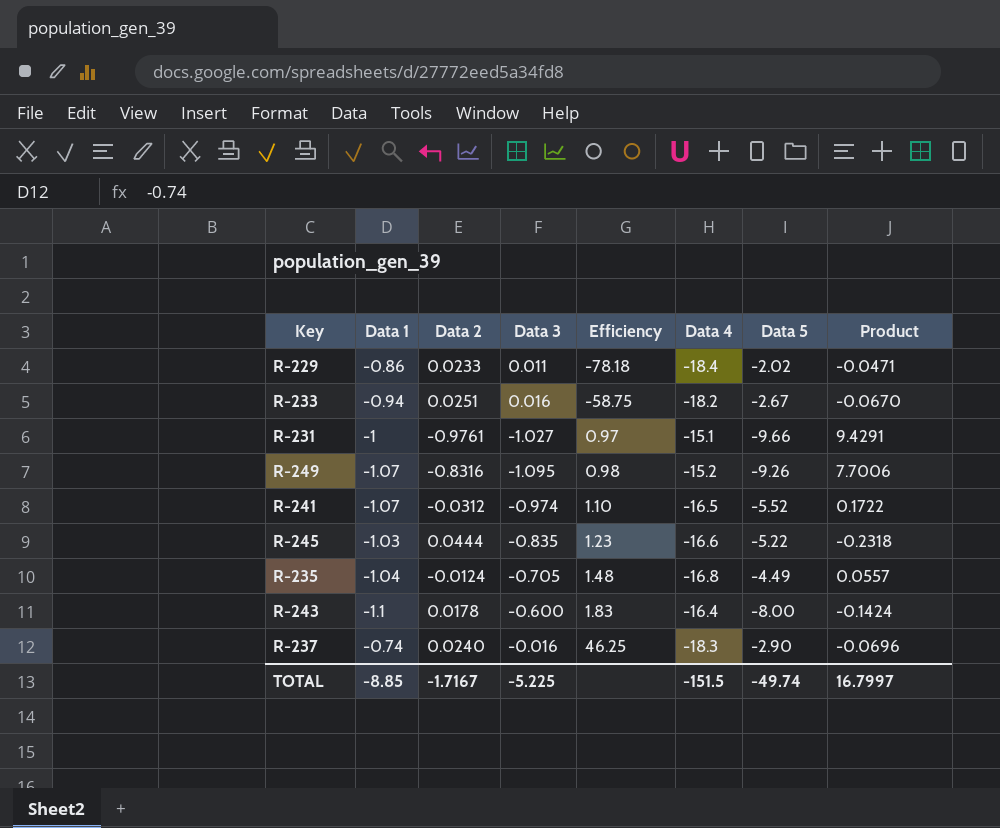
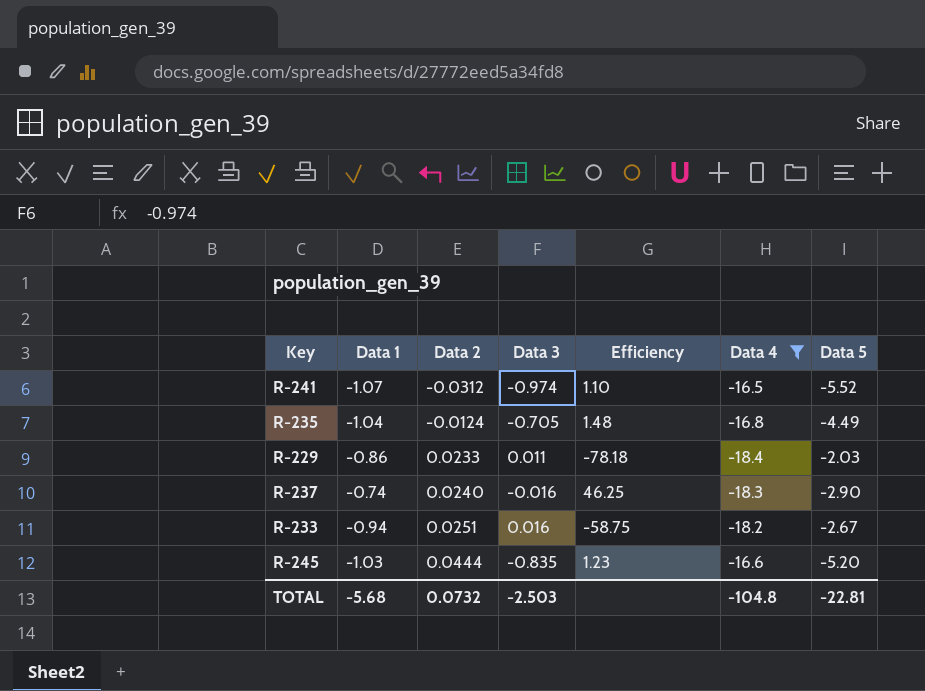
filter: none -> Data 4 <= -16.5
row order: Efficiency ascending -> Data 2 ascending
column Product | formula: [Data 2] * [Data 5] -> none
R-229 | Data 5: -2.02 -> -2.03
R-245 | Data 5: -5.22 -> -5.20
TOTAL | Data 1: -8.85 -> -5.68
TOTAL | Data 2: -1.7167 -> 0.0732
TOTAL | Data 3: -5.225 -> -2.503
TOTAL | Data 4: -151.5 -> -104.8
TOTAL | Data 5: -49.74 -> -22.81

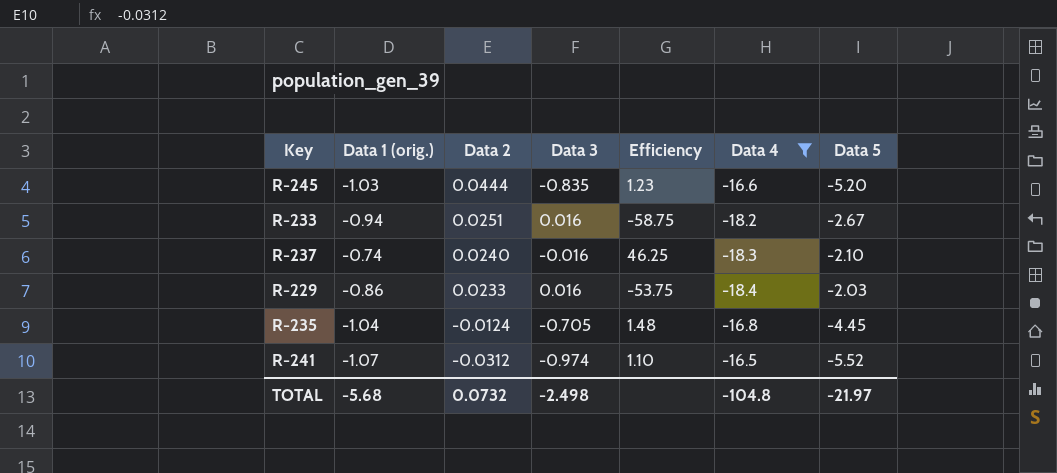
row order: Data 2 ascending -> Data 2 descending
column name: Data 1 -> Data 1 (orig.)
R-237 | Data 5: -2.90 -> -2.10
R-229 | Data 3: 0.011 -> 0.016
R-229 | Efficiency: -78.18 -> -53.75
R-235 | Data 5: -4.49 -> -4.45
TOTAL | Data 3: -2.503 -> -2.498
TOTAL | Data 5: -22.81 -> -21.97

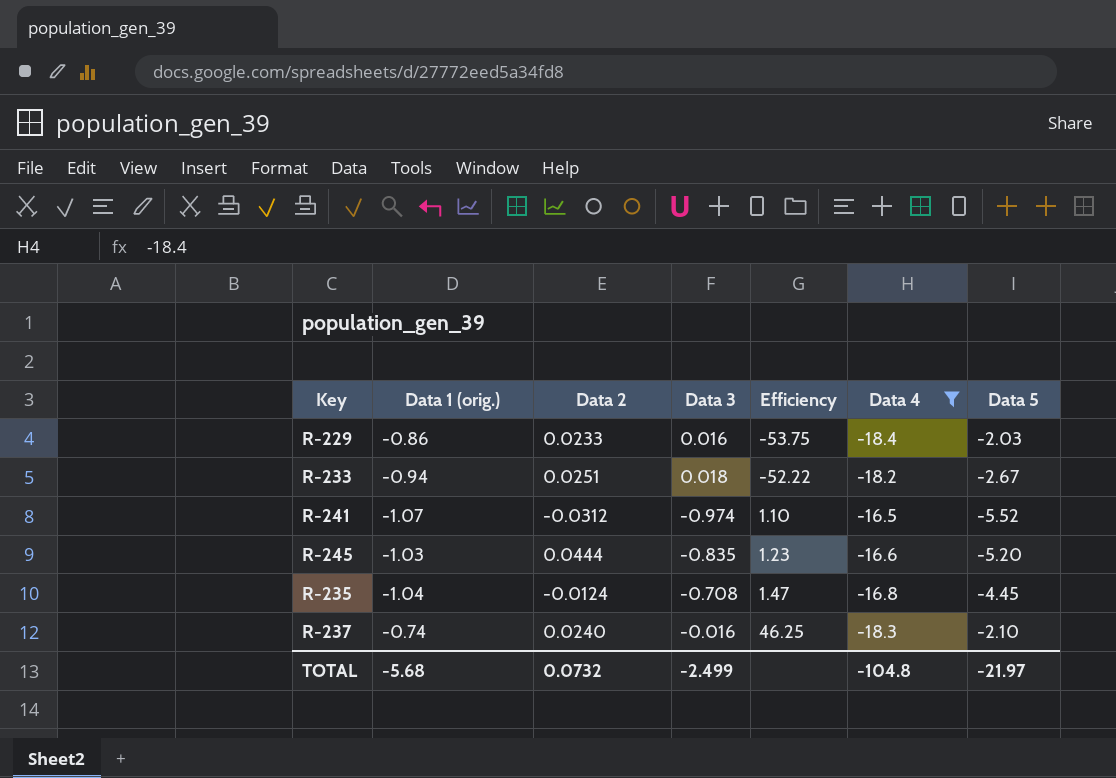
row order: Data 2 descending -> Efficiency ascending
R-233 | Data 3: 0.016 -> 0.018
R-233 | Efficiency: -58.75 -> -52.22
R-235 | Data 3: -0.705 -> -0.708
R-235 | Efficiency: 1.48 -> 1.47
TOTAL | Data 3: -2.498 -> -2.499

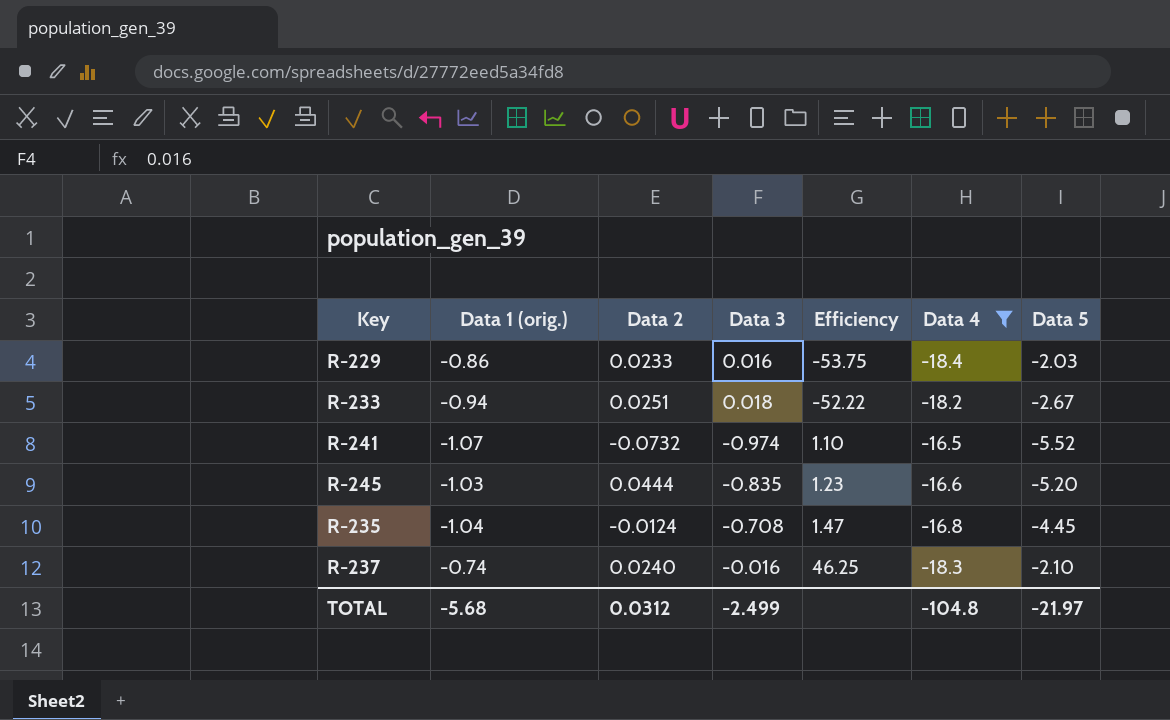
R-241 | Data 2: -0.0312 -> -0.0732
TOTAL | Data 2: 0.0732 -> 0.0312

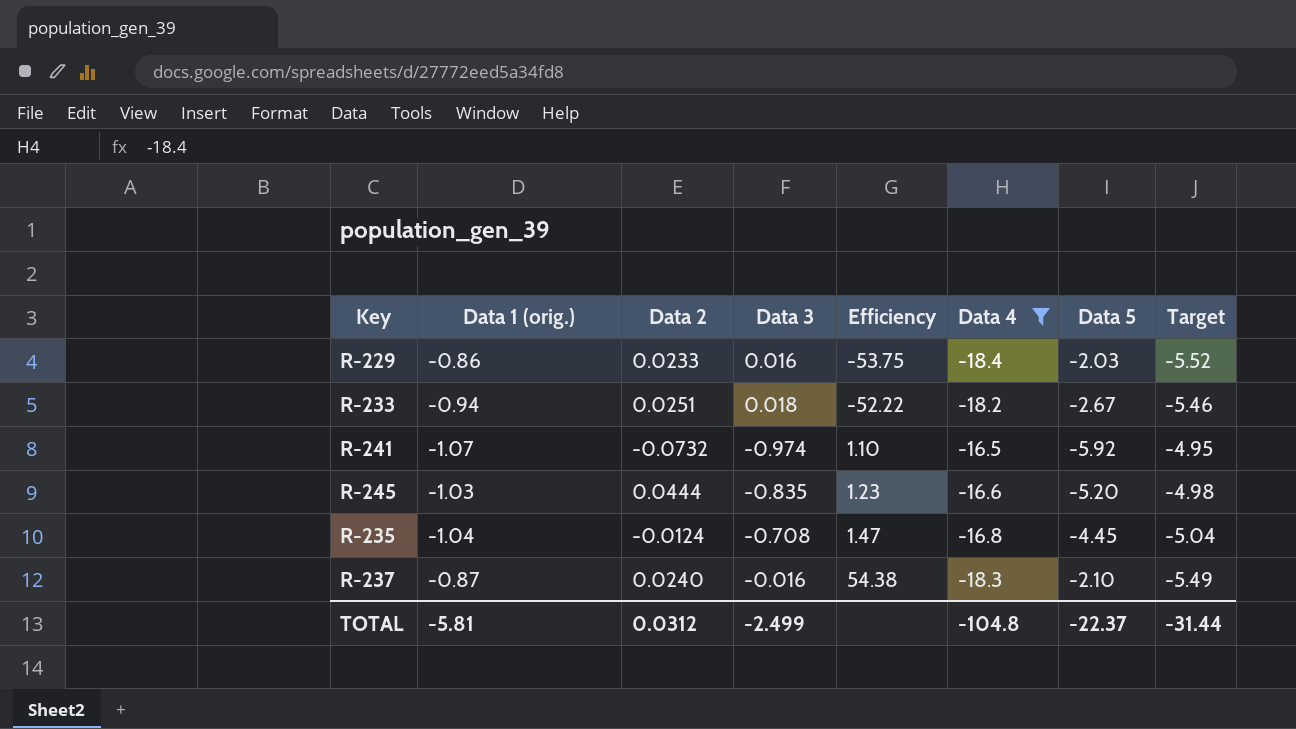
column Target | formula: none -> [Data 4] * 0.3
R-241 | Data 5: -5.52 -> -5.92
R-237 | Data 1 (orig.): -0.74 -> -0.87
R-237 | Efficiency: 46.25 -> 54.38
TOTAL | Data 1 (orig.): -5.68 -> -5.81
TOTAL | Data 5: -21.97 -> -22.37

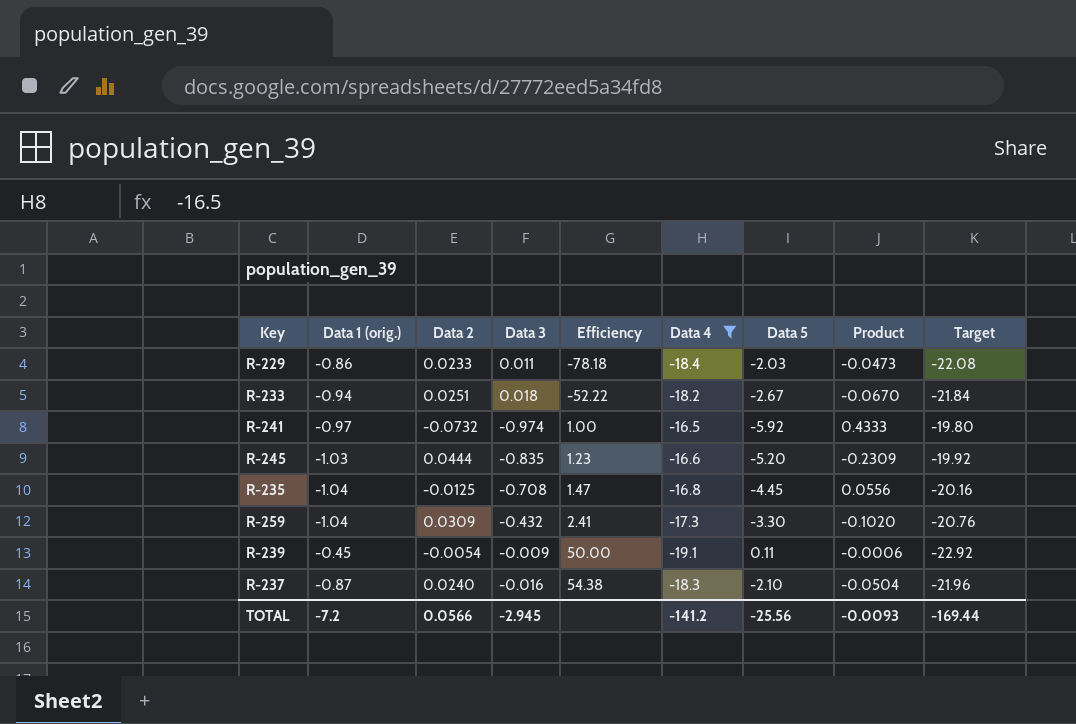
column Product | formula: none -> [Data 2] * [Data 5]
column Target | formula: [Data 4] * 0.3 -> [Data 4] * 1.2
R-229 | Data 3: 0.016 -> 0.011
R-229 | Efficiency: -53.75 -> -78.18
R-241 | Data 1 (orig.): -1.07 -> -0.97
R-241 | Efficiency: 1.10 -> 1.00
R-235 | Data 2: -0.0124 -> -0.0125
row R-259: none -> -1.04 | 0.0309 | -0.432 | 2.41 | -17.3 | -3.30 | -0.1020 | -20.76
row R-239: none -> -0.45 | -0.0054 | -0.009 | 50.00 | -19.1 | 0.11 | -0.0006 | -22.92
TOTAL | Data 1 (orig.): -5.81 -> -7.2
TOTAL | Data 2: 0.0312 -> 0.0566
TOTAL | Data 3: -2.499 -> -2.945
TOTAL | Data 4: -104.8 -> -141.2
TOTAL | Data 5: -22.37 -> -25.56
TOTAL | Target: -31.44 -> -169.44

